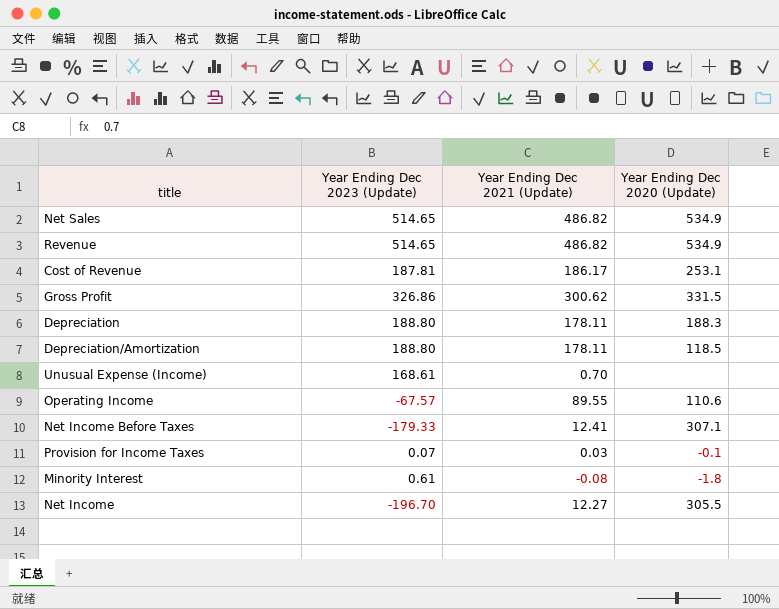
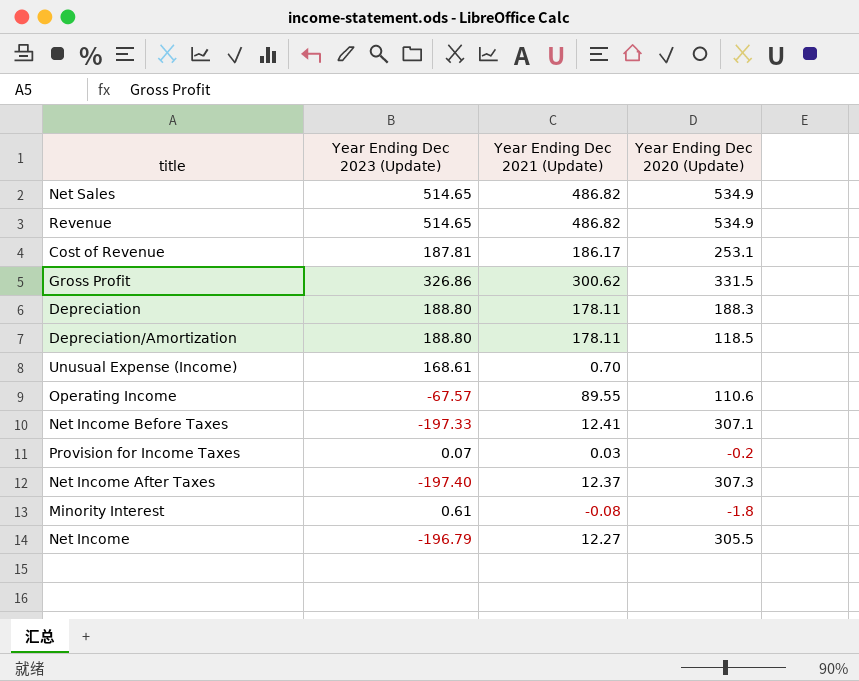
Net Income Before Taxes | Year Ending Dec 2023 (Update): -179.33 -> -197.33
Provision for Income Taxes | Year Ending Dec 2020 (Update): -0.1 -> -0.2
row Net Income After Taxes: none -> -197.40 | 12.37 | 307.3
Net Income | Year Ending Dec 2023 (Update): -196.70 -> -196.79

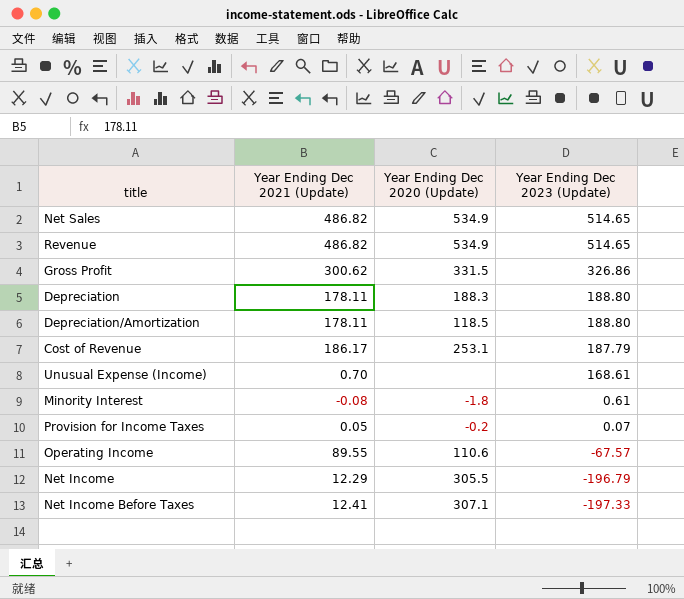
row order: none -> Year Ending Dec 2023 (Update) descending
column Year Ending Dec 2023 (Update) | position: 2 -> 4
row Net Income After Taxes: -197.40 | 12.37 | 307.3 -> none
Cost of Revenue | Year Ending Dec 2023 (Update): 187.81 -> 187.79
Provision for Income Taxes | Year Ending Dec 2021 (Update): 0.03 -> 0.05
Net Income | Year Ending Dec 2021 (Update): 12.27 -> 12.29

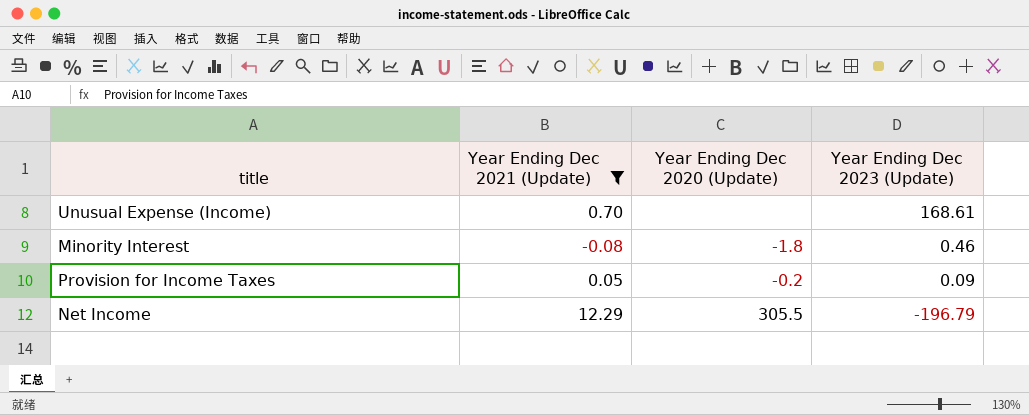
filter: none -> Year Ending Dec 2021 (Update) <= 12.29
Minority Interest | Year Ending Dec 2023 (Update): 0.61 -> 0.46
Provision for Income Taxes | Year Ending Dec 2023 (Update): 0.07 -> 0.09

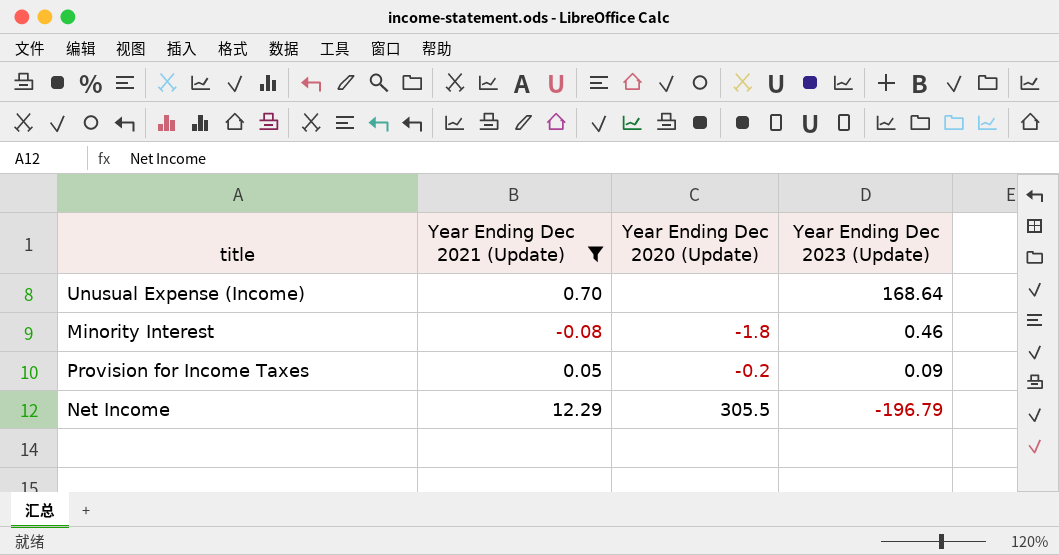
Unusual Expense (Income) | Year Ending Dec 2023 (Update): 168.61 -> 168.64

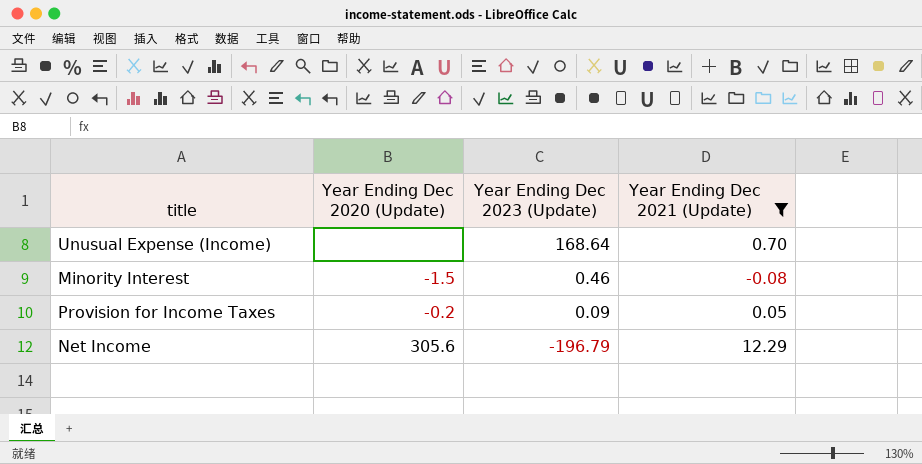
column Year Ending Dec 2021 (Update) | position: 2 -> 4
Minority Interest | Year Ending Dec 2020 (Update): -1.8 -> -1.5
Net Income | Year Ending Dec 2020 (Update): 305.5 -> 305.6

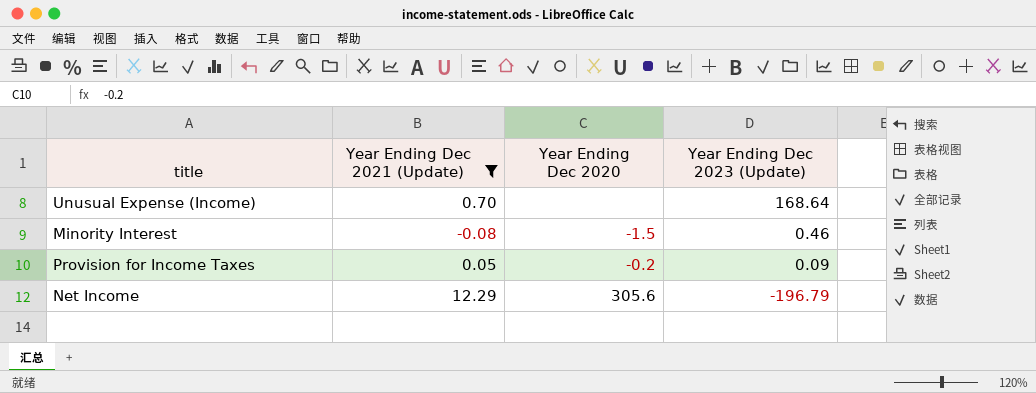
column Year Ending Dec 2021 (Update) | position: 4 -> 2
column name: Year Ending Dec 2020 (Update) -> Year Ending Dec 2020

